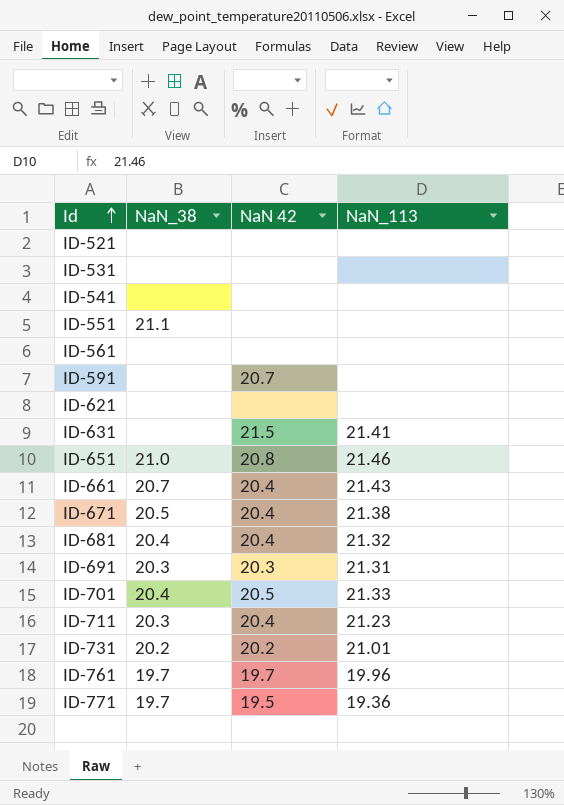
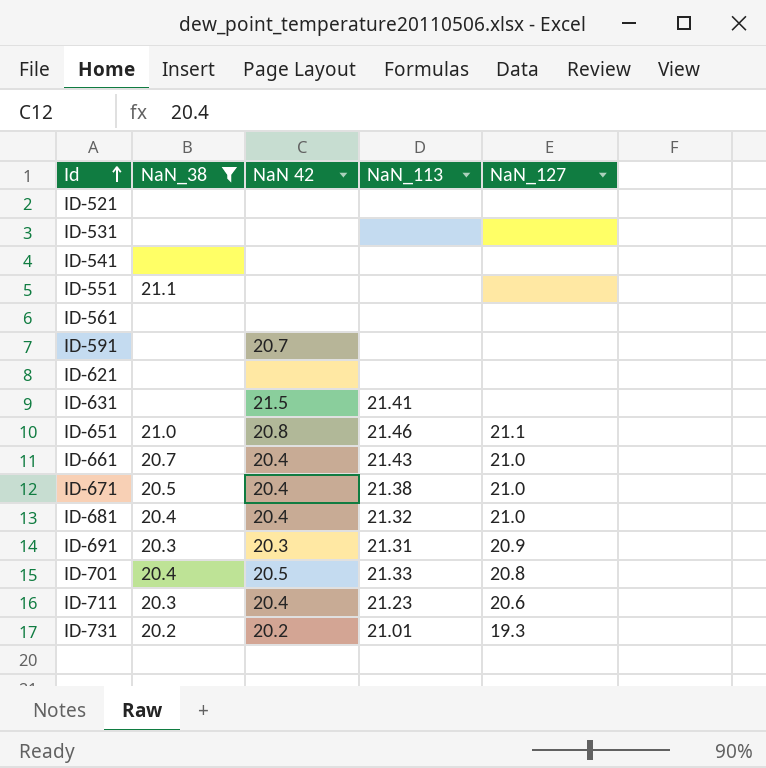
filter: none -> NaN_38 != 19.7
column NaN_127 | position: none -> 5

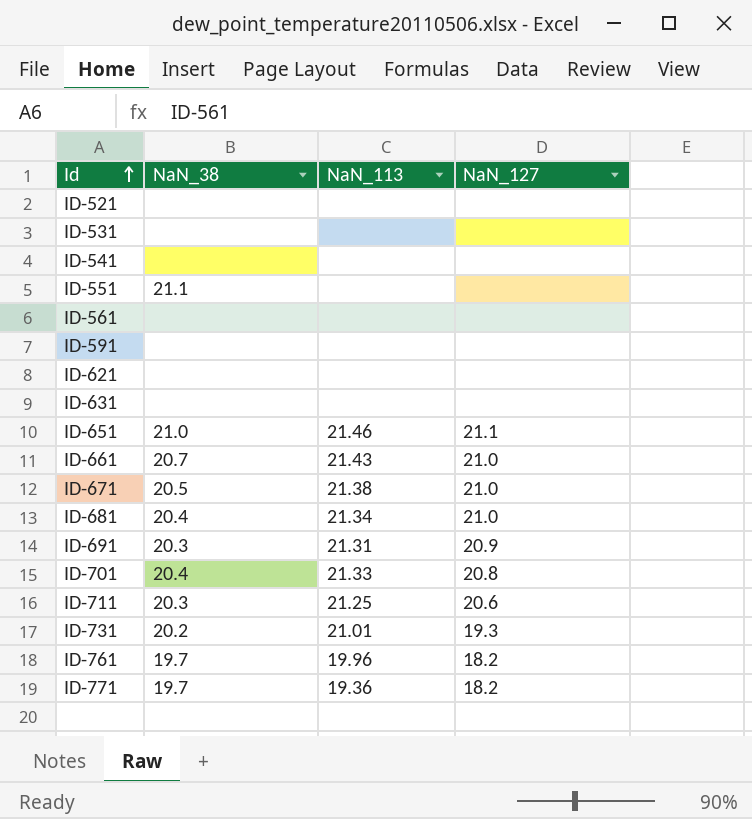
filter: NaN_38 != 19.7 -> none
column NaN 42 | position: 3 -> none
ID-631 | NaN_113: 21.41 -> none
ID-681 | NaN_113: 21.32 -> 21.34
ID-711 | NaN_113: 21.23 -> 21.25

